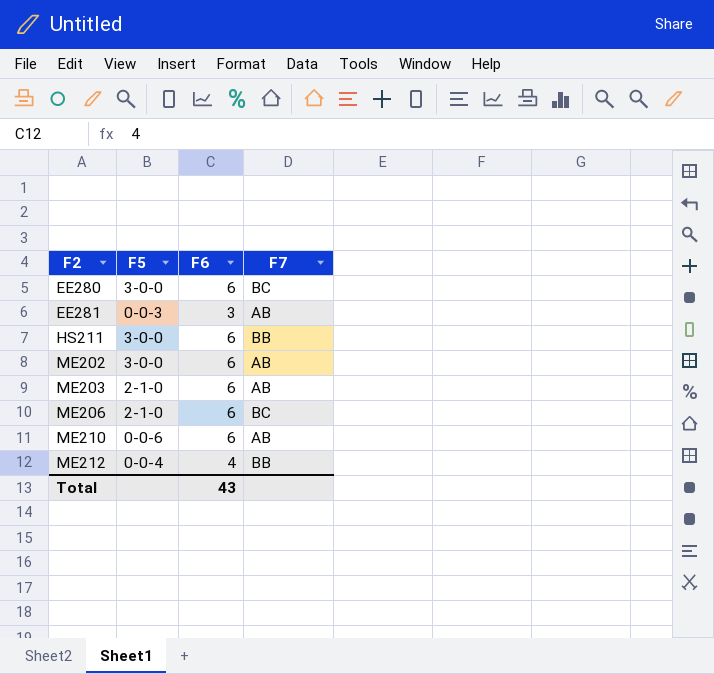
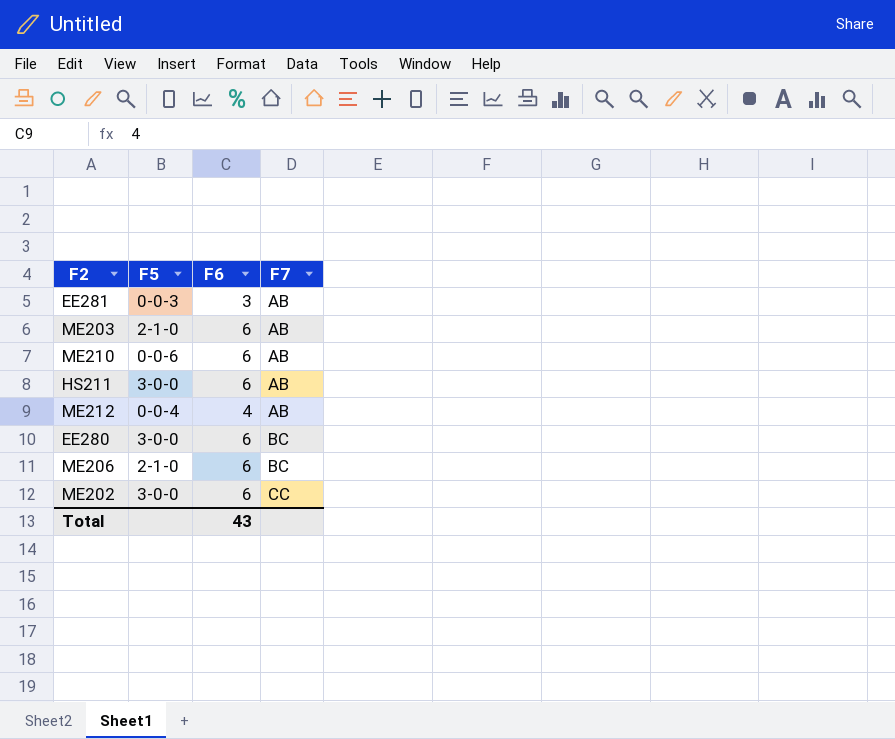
row order: F2 ascending -> F7 ascending
HS211 | F7: BB -> AB
ME212 | F7: BB -> AB
ME202 | F7: AB -> CC

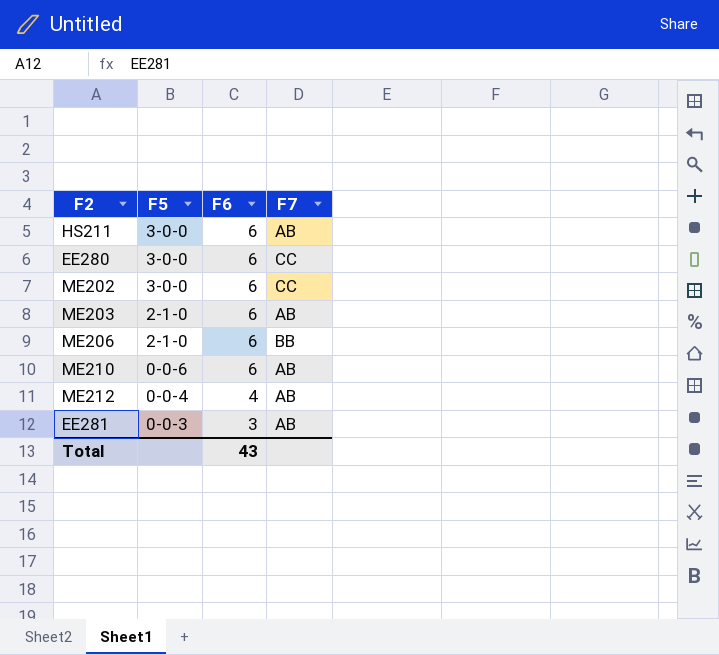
row order: F7 ascending -> F5 descending
EE280 | F7: BC -> CC
ME206 | F7: BC -> BB

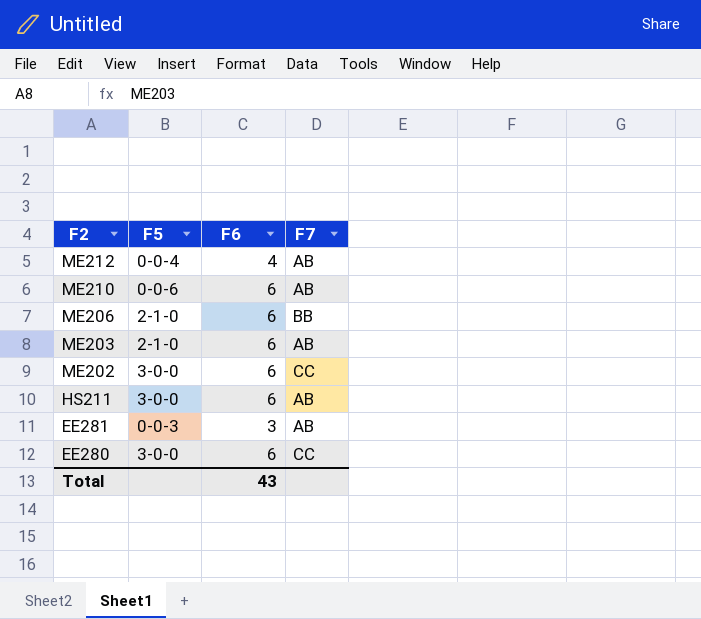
row order: F5 descending -> F2 descending

